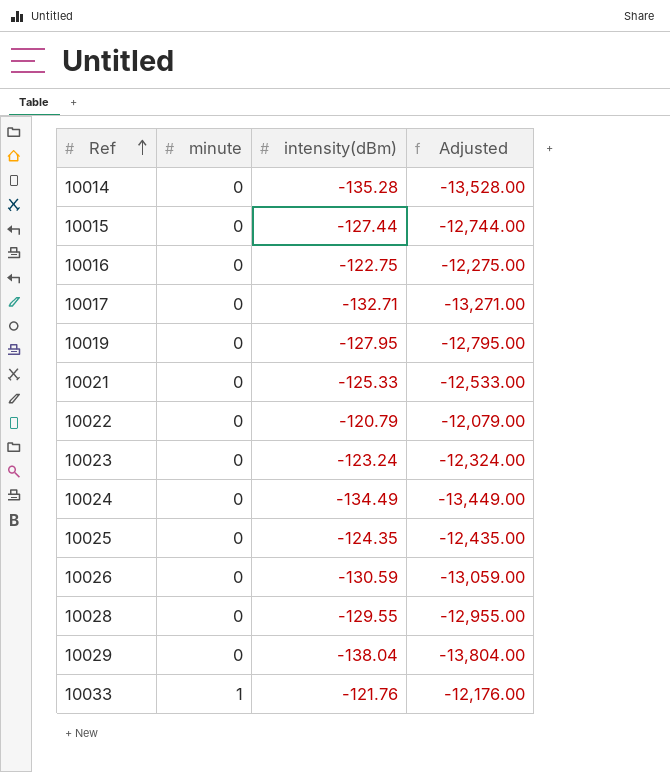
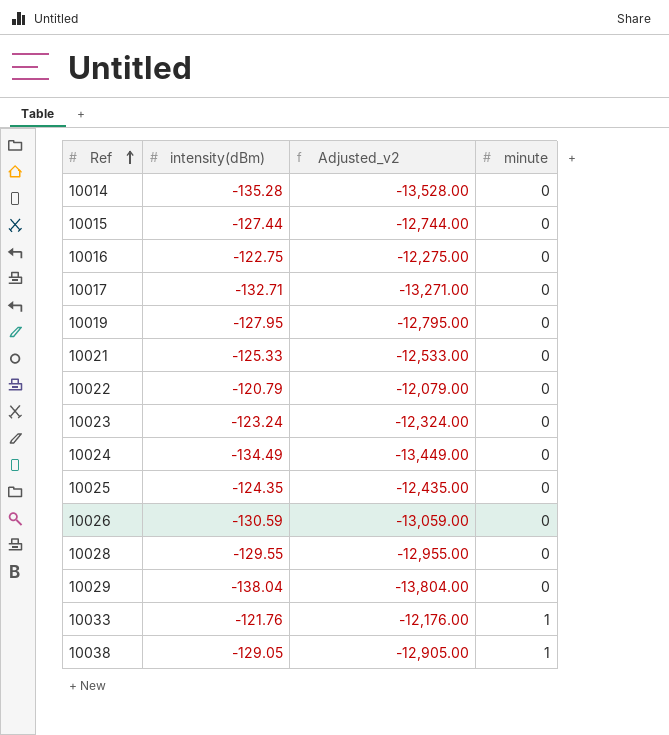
column name: Adjusted -> Adjusted_v2
column minute | position: 2 -> 4
row 10038: none -> -129.05 | -12,905.00 | 1

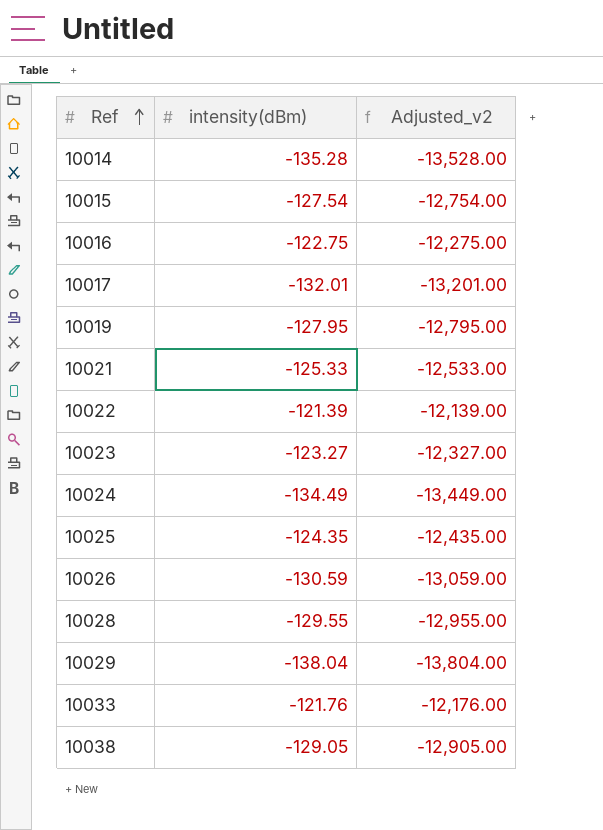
column minute | position: 4 -> none
10015 | intensity(dBm): -127.44 -> -127.54
10015 | Adjusted_v2: -12,744.00 -> -12,754.00
10017 | intensity(dBm): -132.71 -> -132.01
10017 | Adjusted_v2: -13,271.00 -> -13,201.00
10022 | intensity(dBm): -120.79 -> -121.39
10022 | Adjusted_v2: -12,079.00 -> -12,139.00
10023 | intensity(dBm): -123.24 -> -123.27
10023 | Adjusted_v2: -12,324.00 -> -12,327.00

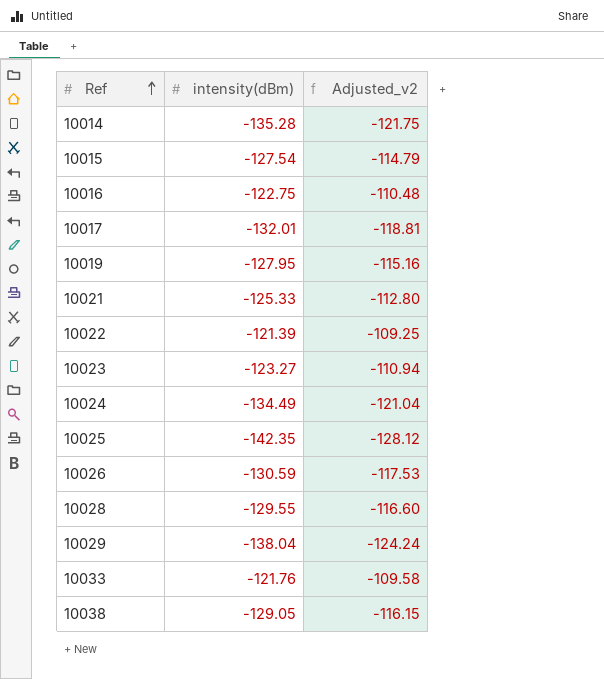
column Adjusted_v2 | formula: [intensity(dBm)] * 100 -> [intensity(dBm)] * 0.9
10025 | intensity(dBm): -124.35 -> -142.35

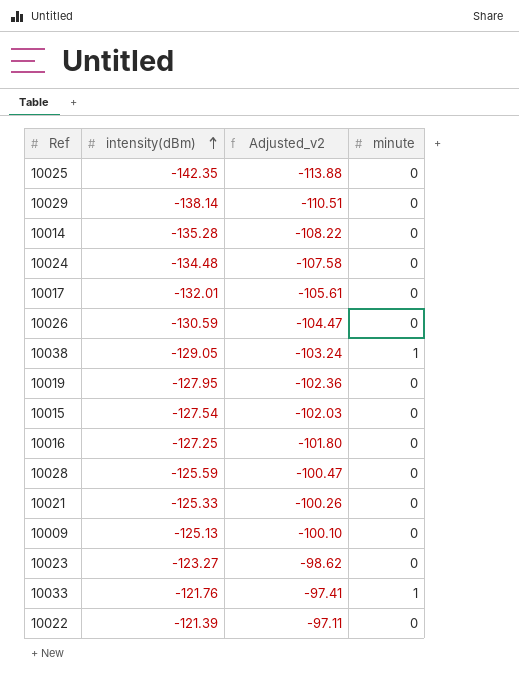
row order: Ref ascending -> intensity(dBm) ascending
column Adjusted_v2 | formula: [intensity(dBm)] * 0.9 -> [intensity(dBm)] * 0.8
column minute | position: none -> 4
10029 | intensity(dBm): -138.04 -> -138.14
10024 | intensity(dBm): -134.49 -> -134.48
10016 | intensity(dBm): -122.75 -> -127.25
10028 | intensity(dBm): -129.55 -> -125.59
row 10009: none -> -125.13 | -100.10 | 0

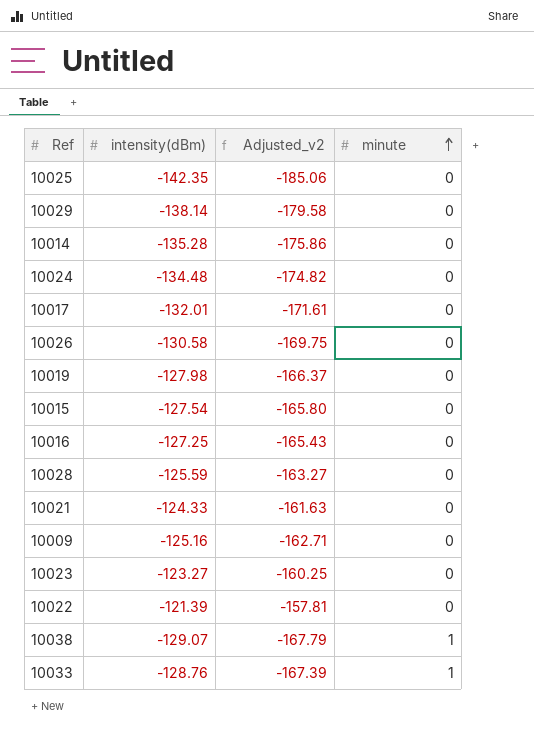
row order: intensity(dBm) ascending -> minute ascending
column Adjusted_v2 | formula: [intensity(dBm)] * 0.8 -> [intensity(dBm)] * 1.3
10026 | intensity(dBm): -130.59 -> -130.58
10019 | intensity(dBm): -127.95 -> -127.98
10021 | intensity(dBm): -125.33 -> -124.33
10009 | intensity(dBm): -125.13 -> -125.16
10038 | intensity(dBm): -129.05 -> -129.07
10033 | intensity(dBm): -121.76 -> -128.76

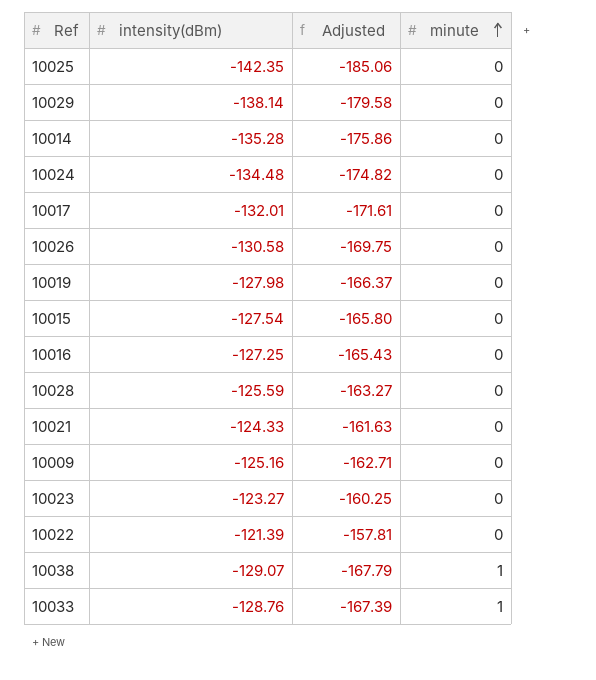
column name: Adjusted_v2 -> Adjusted

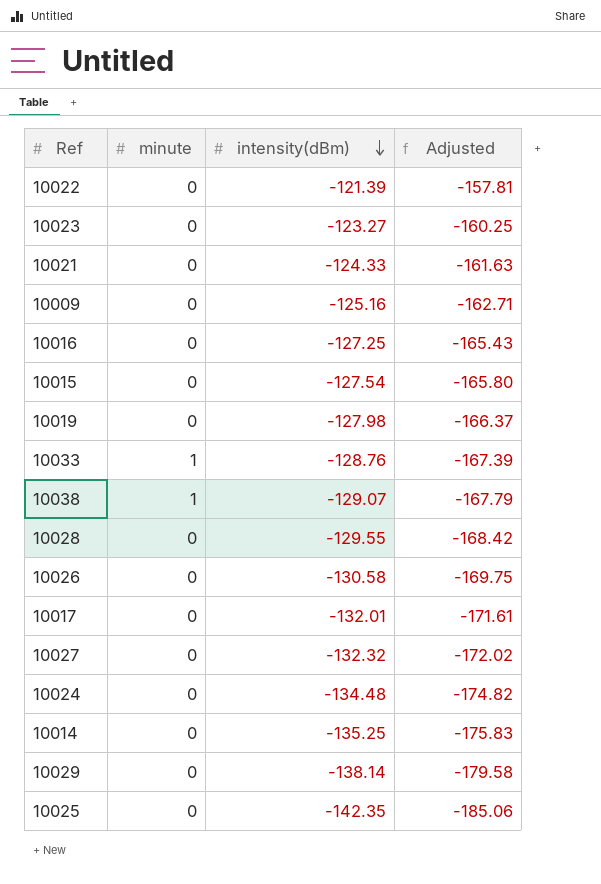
row order: minute ascending -> intensity(dBm) descending
column minute | position: 4 -> 2
10028 | intensity(dBm): -125.59 -> -129.55
10028 | Adjusted: -163.27 -> -168.42
row 10027: none -> 0 | -132.32 | -172.02
10014 | intensity(dBm): -135.28 -> -135.25
10014 | Adjusted: -175.86 -> -175.83

